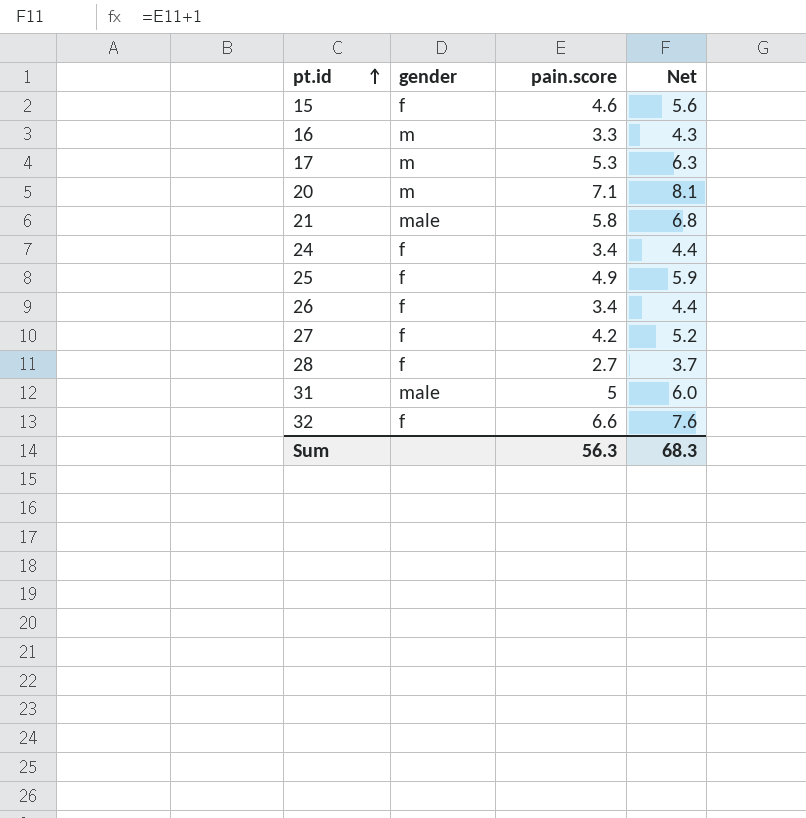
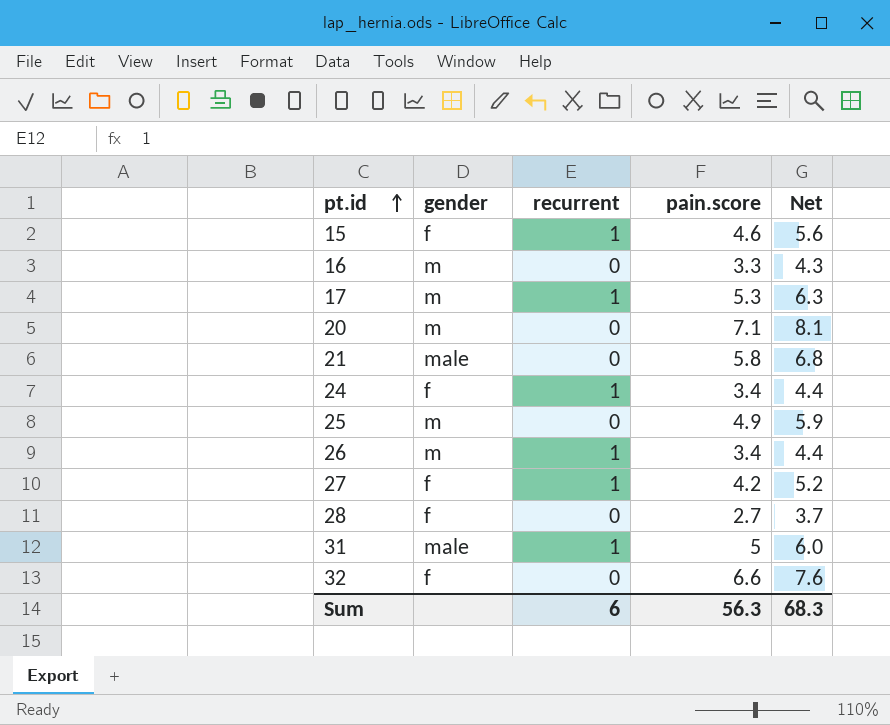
column recurrent | position: none -> 3
25 | gender: f -> m
26 | gender: f -> m

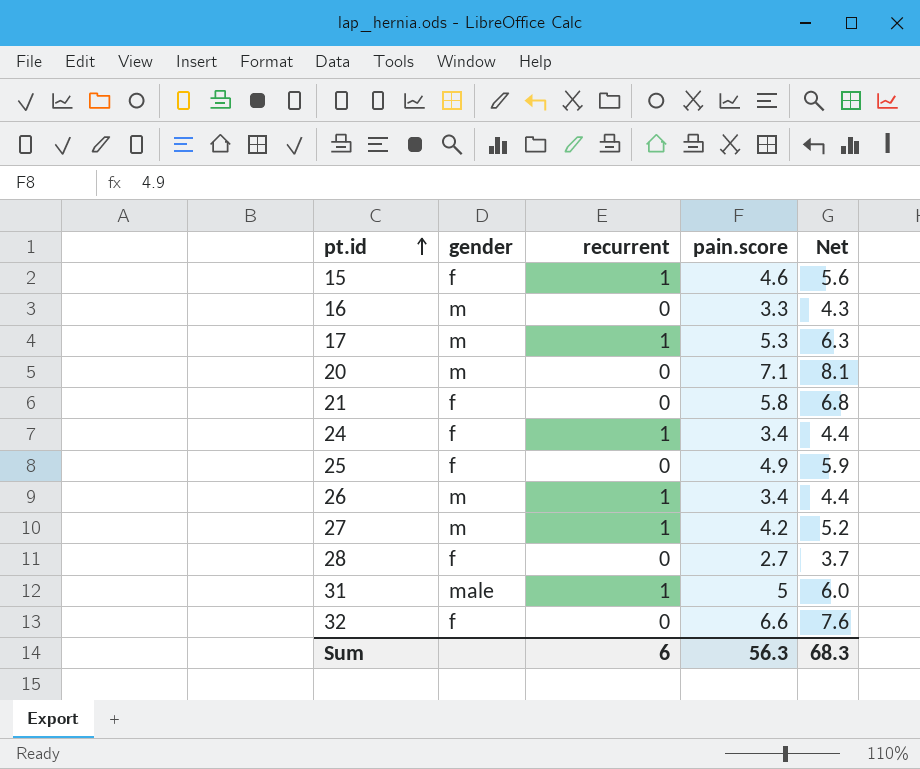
21 | gender: male -> f
25 | gender: m -> f
27 | gender: f -> m

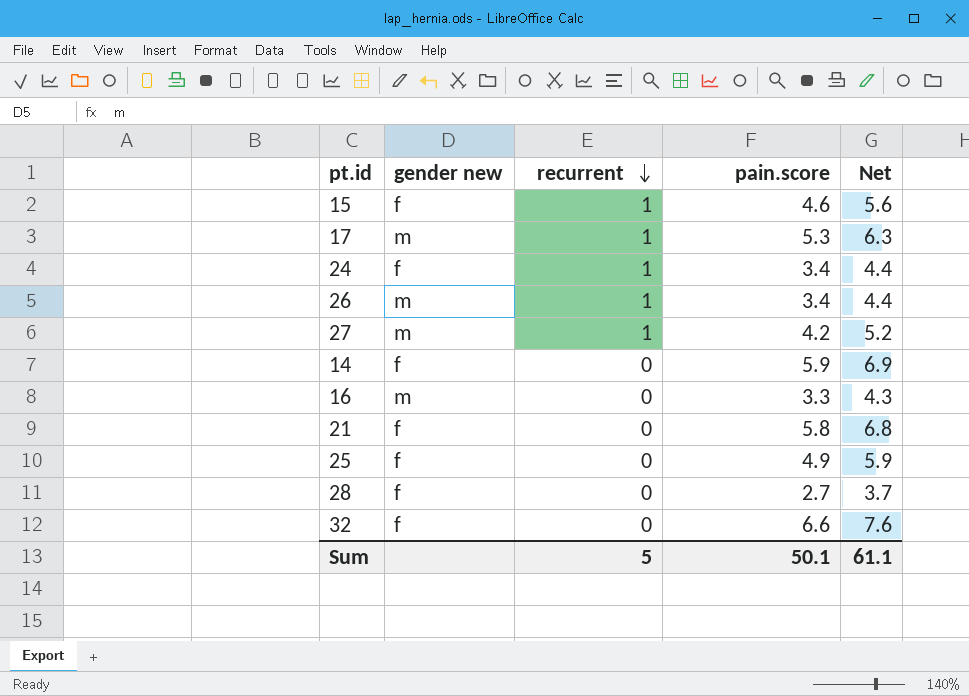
row order: pt.id ascending -> recurrent descending
column name: gender -> gender new
row 20: m | 0 | 7.1 | 8.1 -> none
row 31: male | 1 | 5 | 6.0 -> none
row 14: none -> f | 0 | 5.9 | 6.9
Sum | recurrent: 6 -> 5
Sum | pain.score: 56.3 -> 50.1
Sum | Net: 68.3 -> 61.1

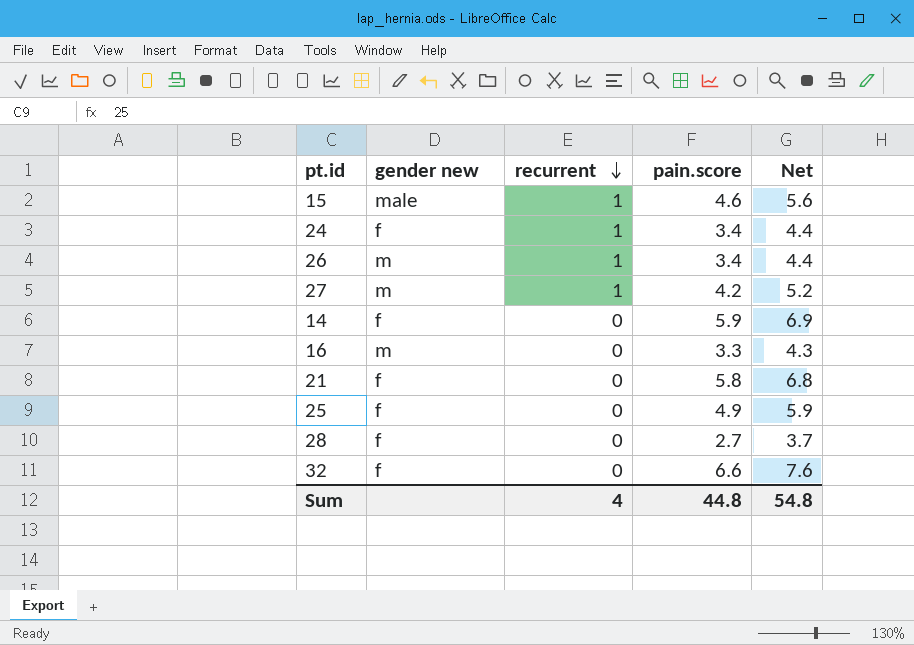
row 17: m | 1 | 5.3 | 6.3 -> none
15 | gender new: f -> male
Sum | recurrent: 5 -> 4
Sum | pain.score: 50.1 -> 44.8
Sum | Net: 61.1 -> 54.8

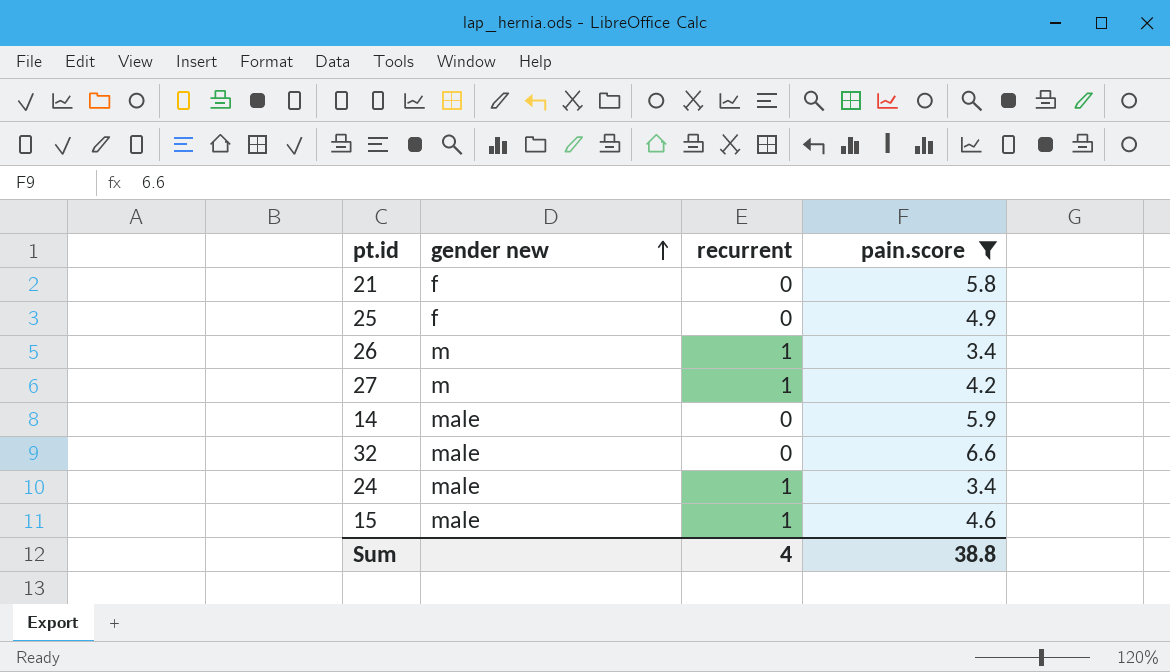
filter: none -> pain.score >= 3.4
row order: recurrent descending -> gender new ascending
column Net | formula: [pain.score] + 1 -> none
14 | gender new: f -> male
32 | gender new: f -> male
24 | gender new: f -> male
Sum | pain.score: 44.8 -> 38.8

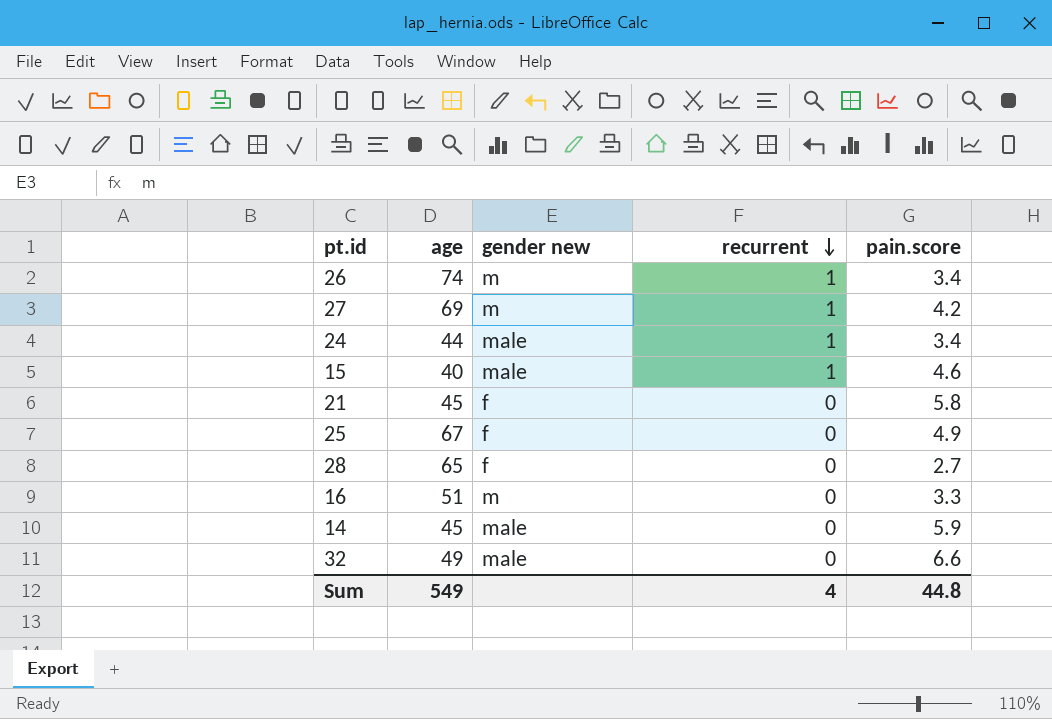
filter: pain.score >= 3.4 -> none
row order: gender new ascending -> recurrent descending
column age | position: none -> 2
Sum | pain.score: 38.8 -> 44.8

